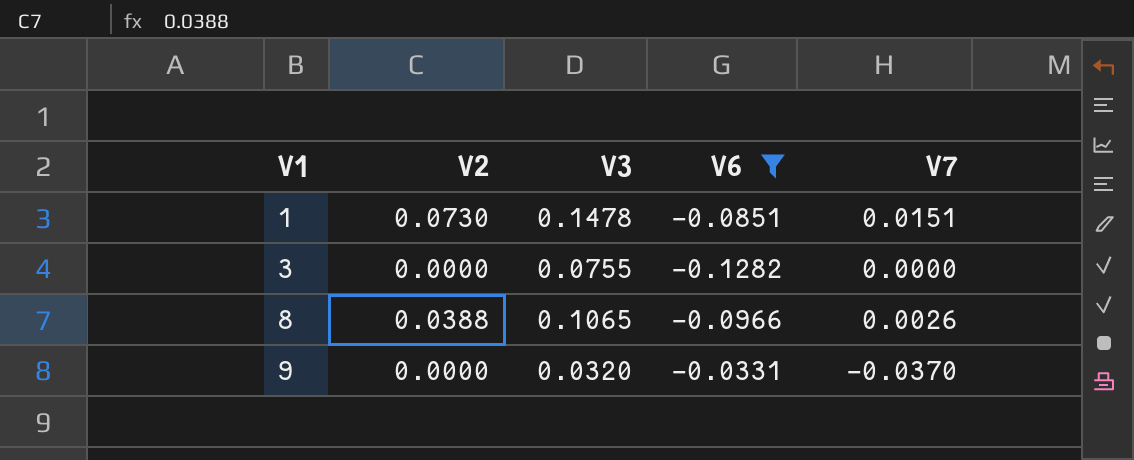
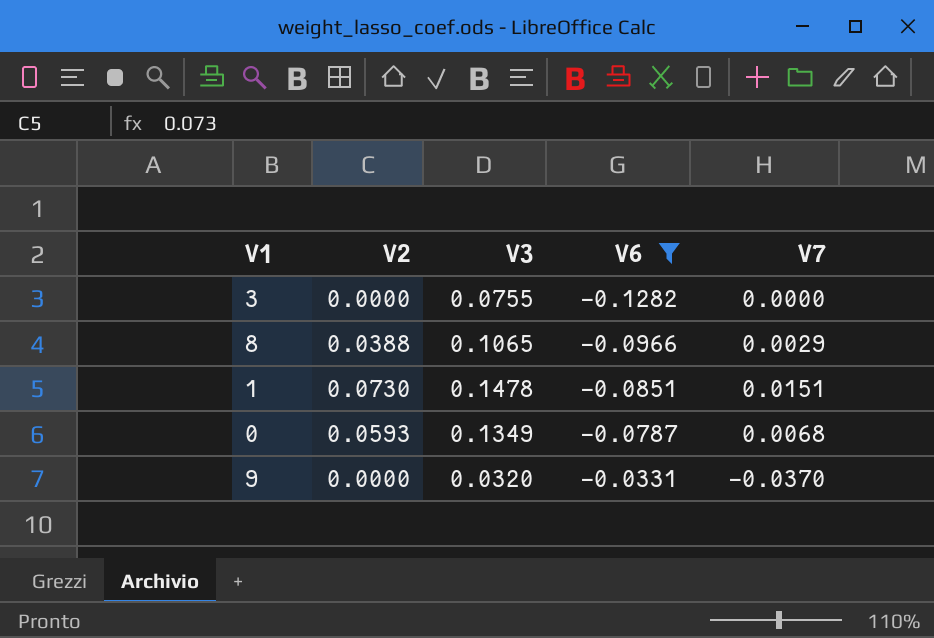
row order: V1 ascending -> V6 ascending
8 | V7: 0.0026 -> 0.0029
row 0: none -> 0.0593 | 0.1349 | -0.0787 | 0.0068

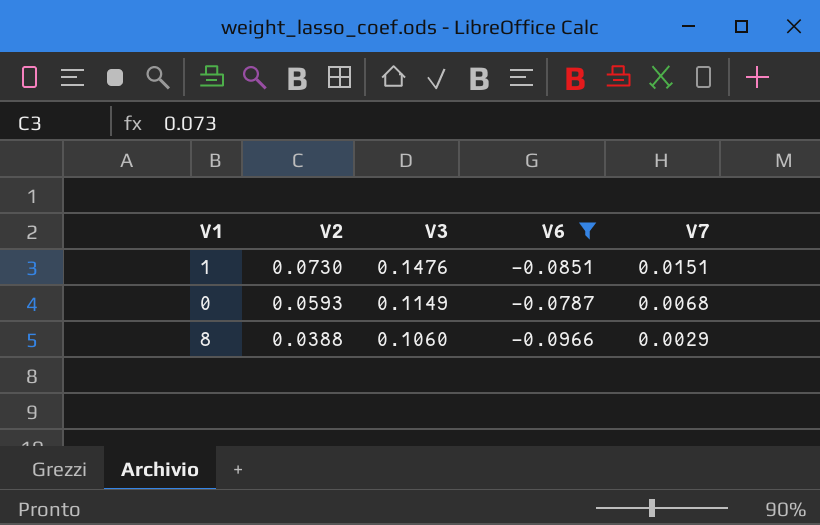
row order: V6 ascending -> V2 descending
row 3: 0.0000 | 0.0755 | -0.1282 | 0.0000 -> none
row 9: 0.0000 | 0.0320 | -0.0331 | -0.0370 -> none
1 | V3: 0.1478 -> 0.1476
0 | V3: 0.1349 -> 0.1149
8 | V3: 0.1065 -> 0.1060

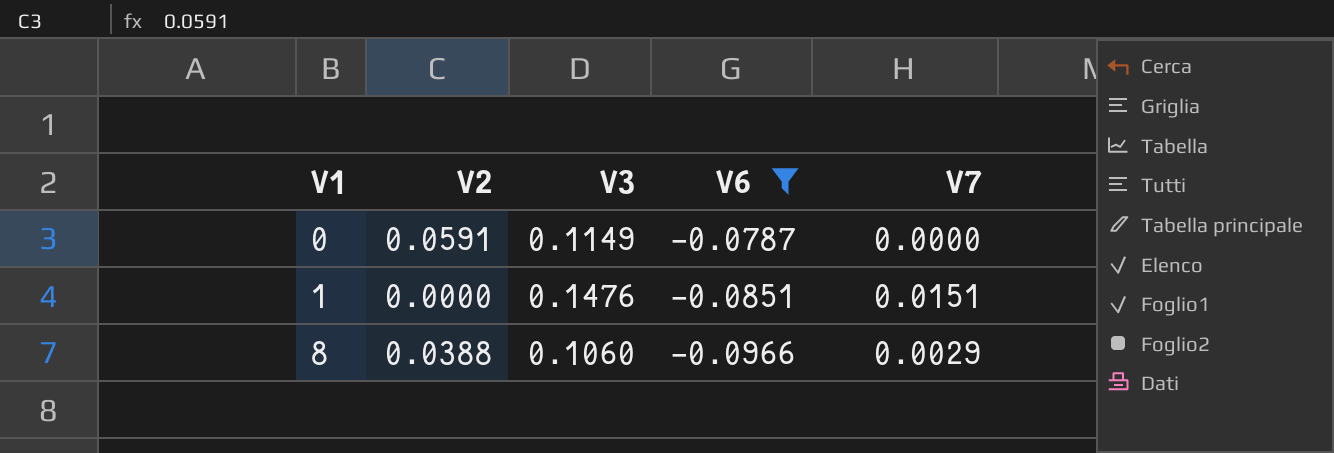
row order: V2 descending -> V1 ascending
0 | V2: 0.0593 -> 0.0591
0 | V7: 0.0068 -> 0.0000
1 | V2: 0.0730 -> 0.0000

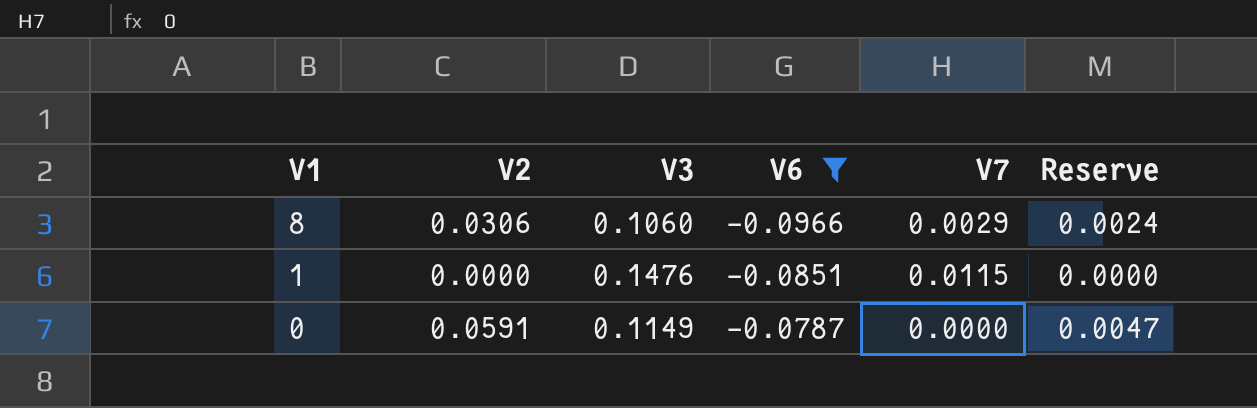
row order: V1 ascending -> V1 descending
column Reserve | formula: none -> [V2] * 0.08
8 | V2: 0.0388 -> 0.0306
1 | V7: 0.0151 -> 0.0115

